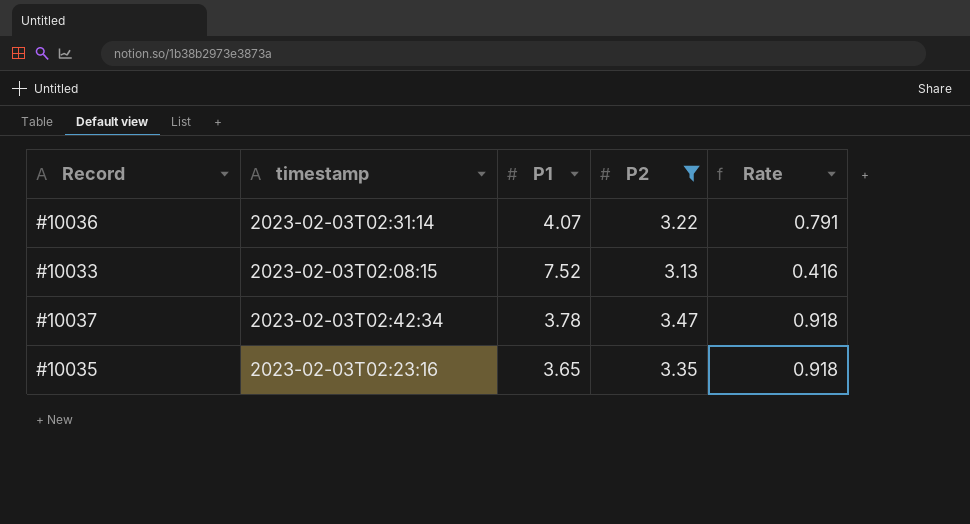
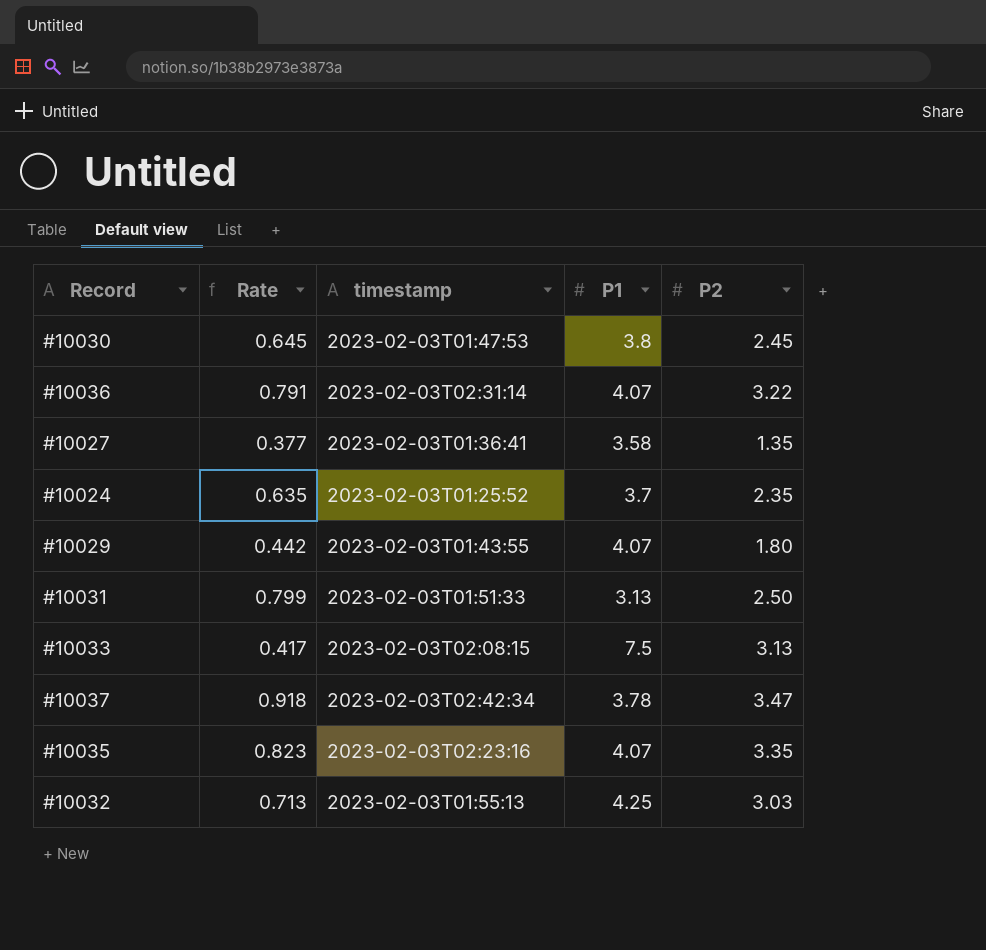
filter: P2 >= 3.13 -> none
column Rate | position: 5 -> 2
#10033 | Rate: 0.416 -> 0.417
#10033 | P1: 7.52 -> 7.5
#10035 | Rate: 0.918 -> 0.823
#10035 | P1: 3.65 -> 4.07

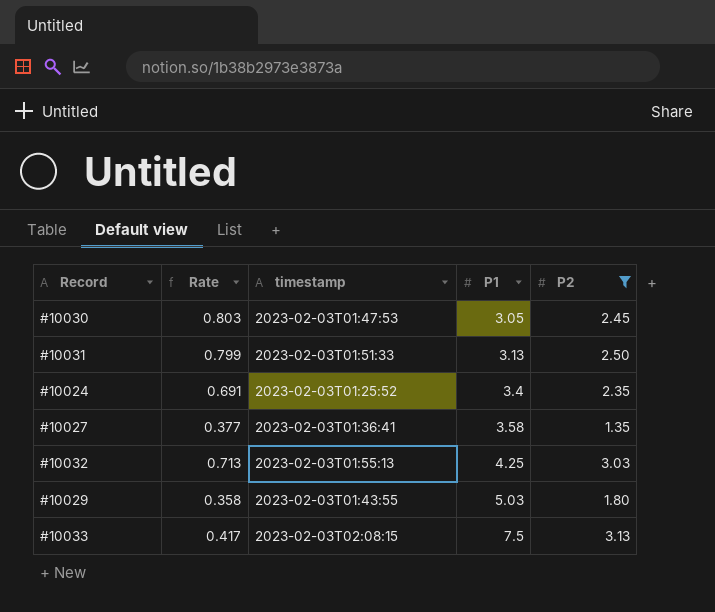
filter: none -> P2 <= 3.13
row order: none -> P1 ascending
#10030 | Rate: 0.645 -> 0.803
#10030 | P1: 3.8 -> 3.05
#10024 | Rate: 0.635 -> 0.691
#10024 | P1: 3.7 -> 3.4
#10029 | Rate: 0.442 -> 0.358
#10029 | P1: 4.07 -> 5.03

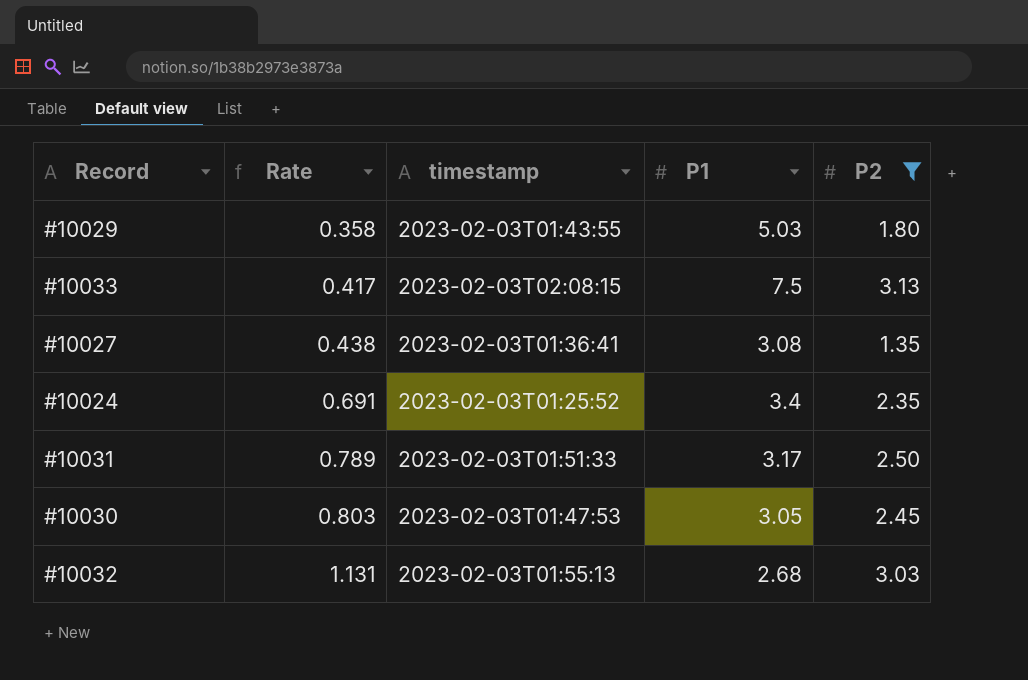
row order: P1 ascending -> Rate ascending
#10027 | Rate: 0.377 -> 0.438
#10027 | P1: 3.58 -> 3.08
#10031 | Rate: 0.799 -> 0.789
#10031 | P1: 3.13 -> 3.17
#10032 | Rate: 0.713 -> 1.131
#10032 | P1: 4.25 -> 2.68

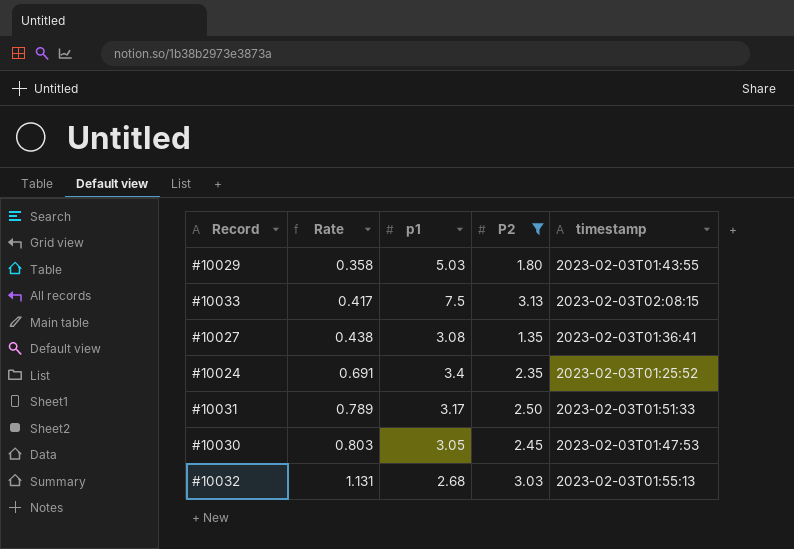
column name: P1 -> p1
column timestamp | position: 3 -> 5

